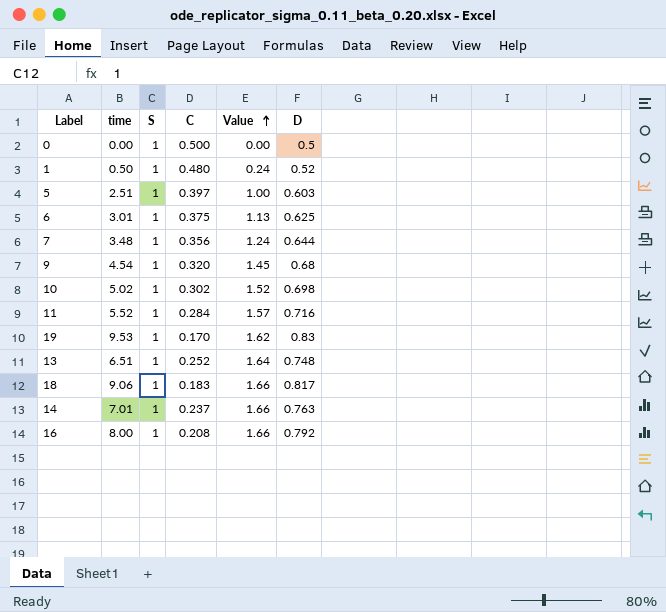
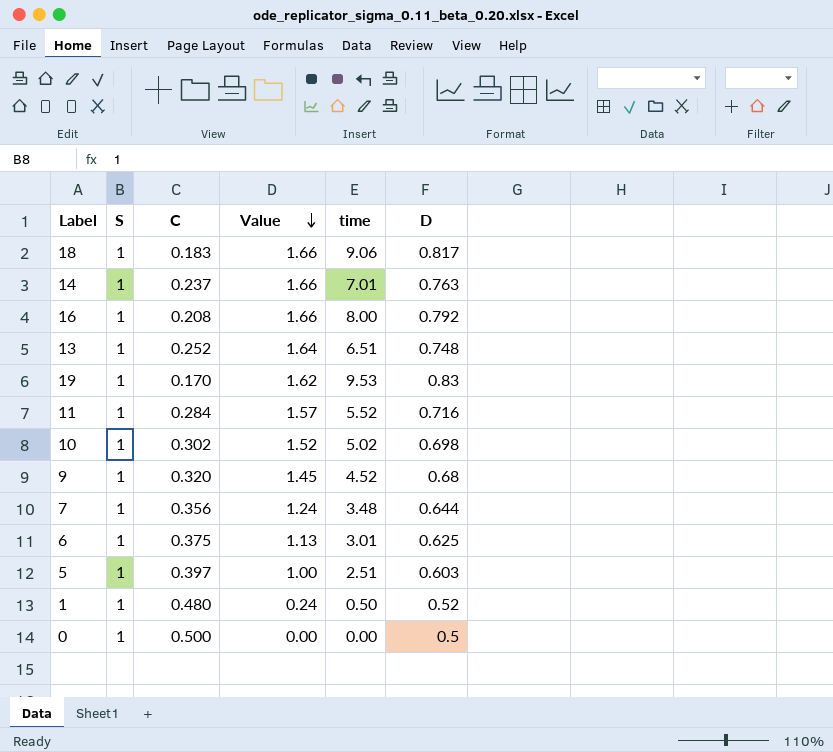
row order: Value ascending -> Value descending
column time | position: 2 -> 5
9 | time: 4.54 -> 4.52

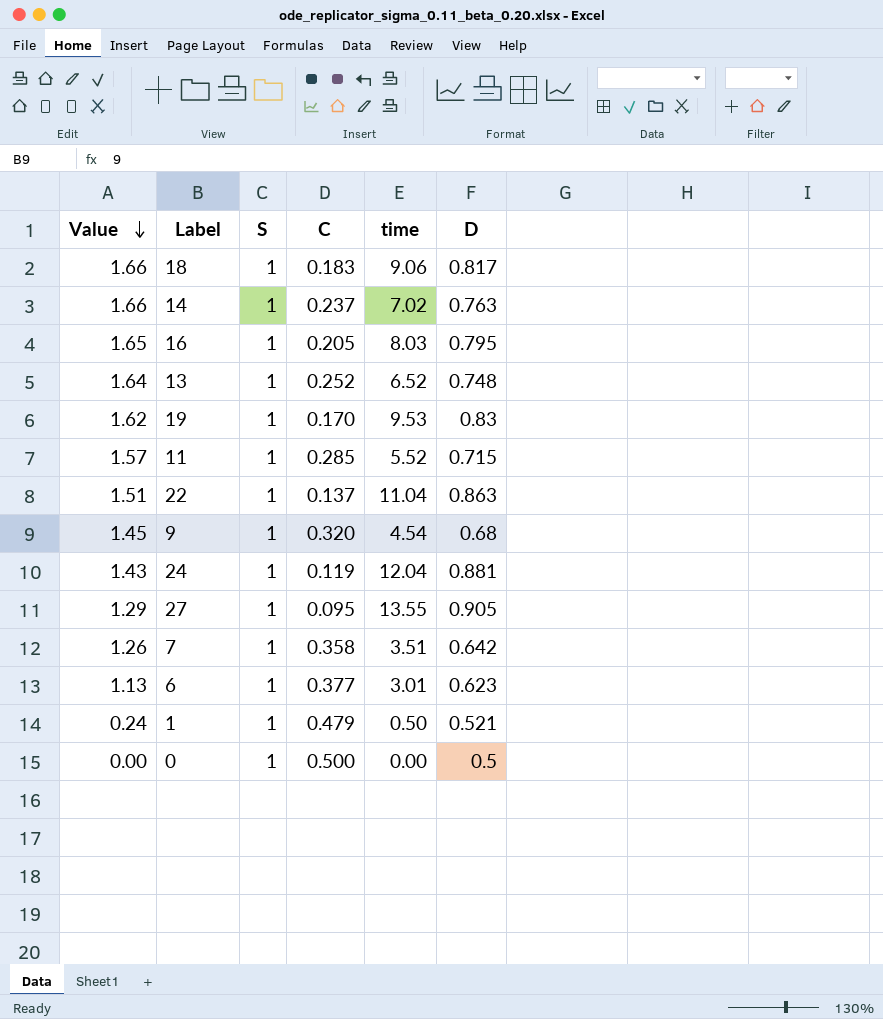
column Value | position: 4 -> 1
row 10: 1 | 0.302 | 1.52 | 5.02 | 0.698 -> none
row 5: 1 | 0.397 | 1.00 | 2.51 | 0.603 -> none
14 | time: 7.01 -> 7.02
16 | Value: 1.66 -> 1.65
16 | C: 0.208 -> 0.205
16 | time: 8.00 -> 8.03
16 | D: 0.792 -> 0.795
13 | time: 6.51 -> 6.52
11 | C: 0.284 -> 0.285
11 | D: 0.716 -> 0.715
row 22: none -> 1.51 | 1 | 0.137 | 11.04 | 0.863
9 | time: 4.52 -> 4.54
row 24: none -> 1.43 | 1 | 0.119 | 12.04 | 0.881
row 27: none -> 1.29 | 1 | 0.095 | 13.55 | 0.905
7 | Value: 1.24 -> 1.26
7 | C: 0.356 -> 0.358
7 | time: 3.48 -> 3.51
7 | D: 0.644 -> 0.642
6 | C: 0.375 -> 0.377
6 | D: 0.625 -> 0.623
1 | C: 0.480 -> 0.479
1 | D: 0.52 -> 0.521

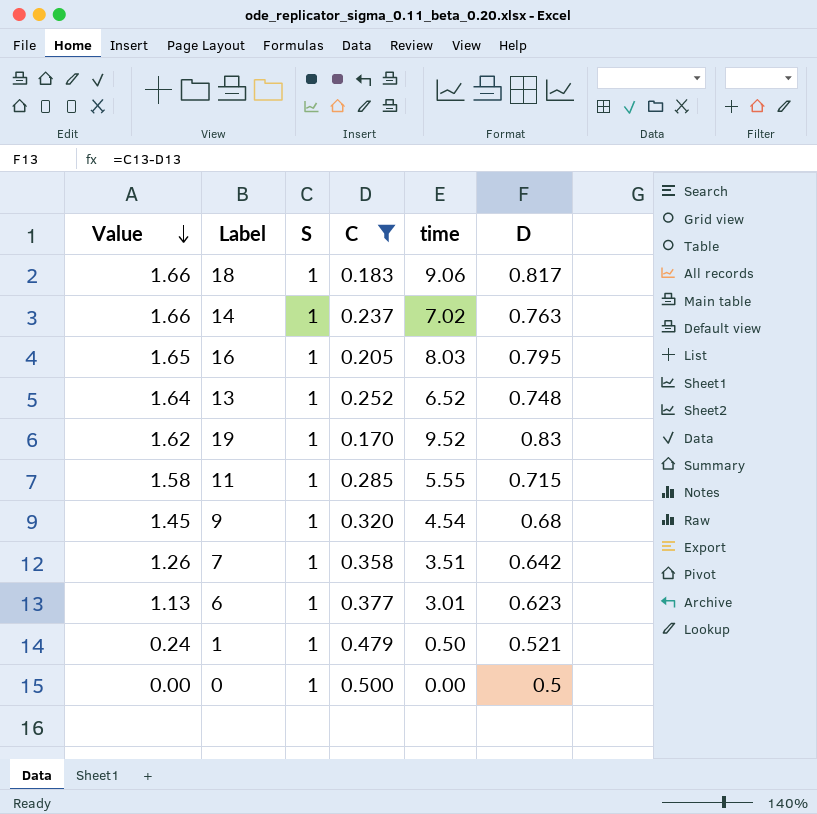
filter: none -> C >= 0.170
19 | time: 9.53 -> 9.52
11 | Value: 1.57 -> 1.58
11 | time: 5.52 -> 5.55

